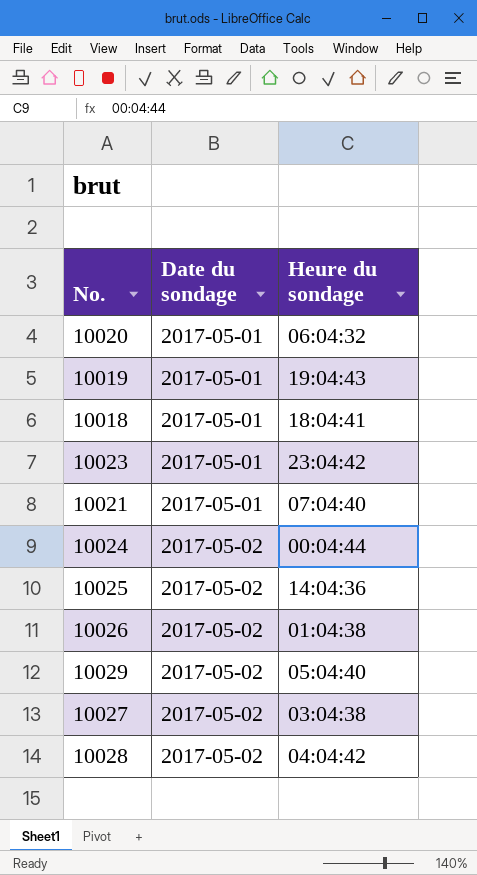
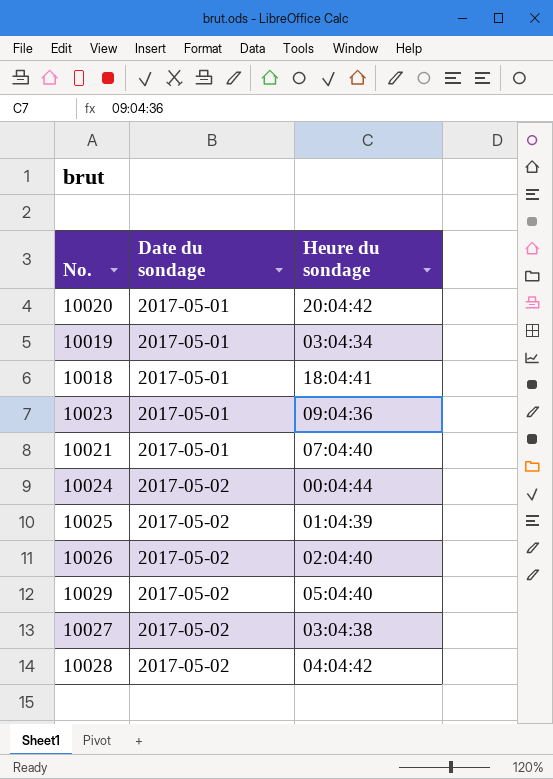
10020 | Heure du sondage: 06:04:32 -> 20:04:42
10019 | Heure du sondage: 19:04:43 -> 03:04:34
10023 | Heure du sondage: 23:04:42 -> 09:04:36
10025 | Heure du sondage: 14:04:36 -> 01:04:39
10026 | Heure du sondage: 01:04:38 -> 02:04:40

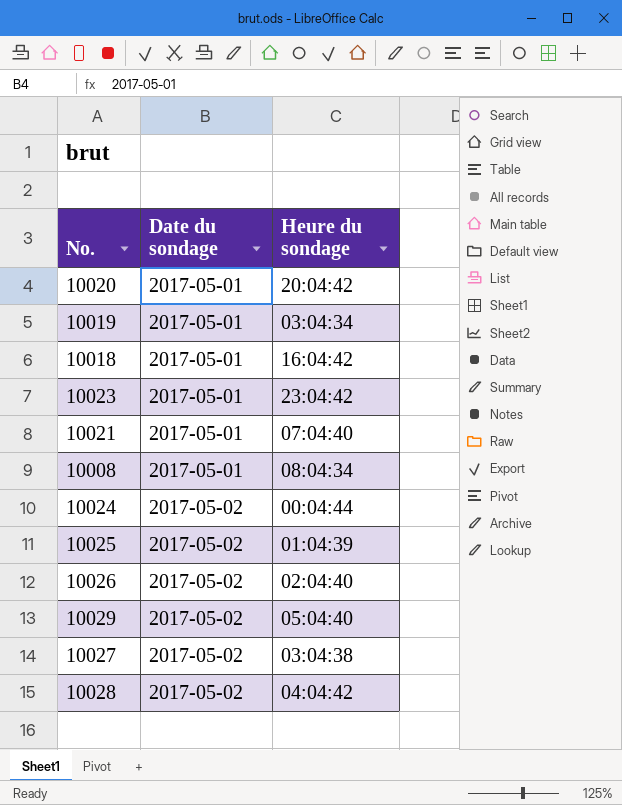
10018 | Heure du sondage: 18:04:41 -> 16:04:42
10023 | Heure du sondage: 09:04:36 -> 23:04:42
row 10008: none -> 2017-05-01 | 08:04:34

